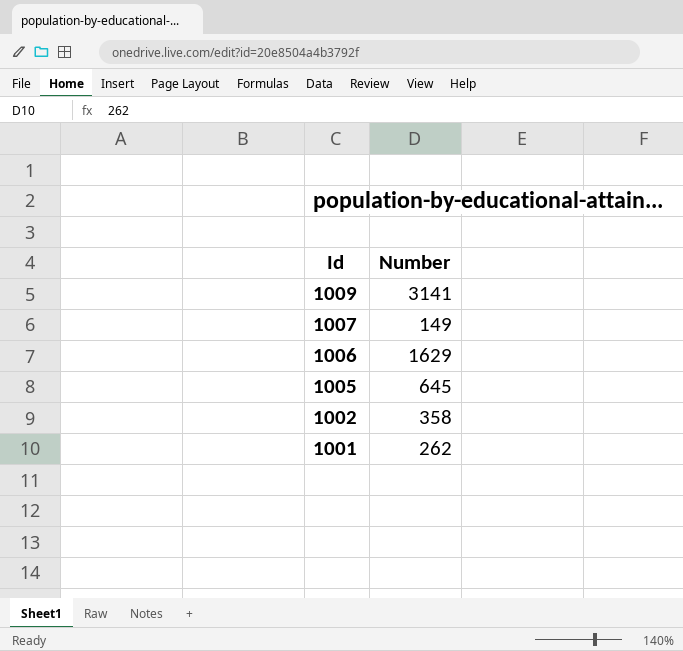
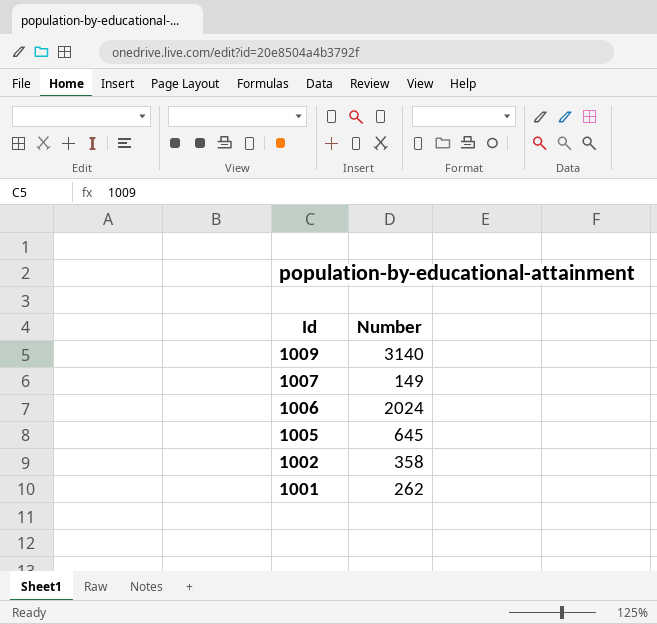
1009 | Number: 3141 -> 3140
1006 | Number: 1629 -> 2024

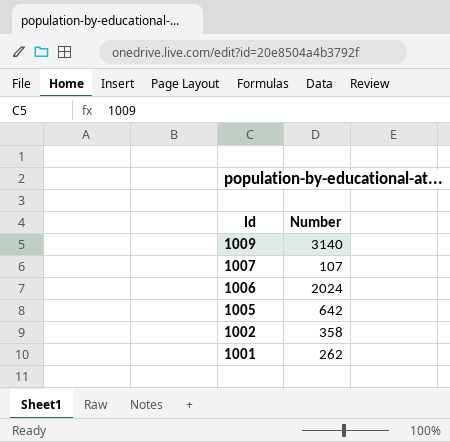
1007 | Number: 149 -> 107
1005 | Number: 645 -> 642

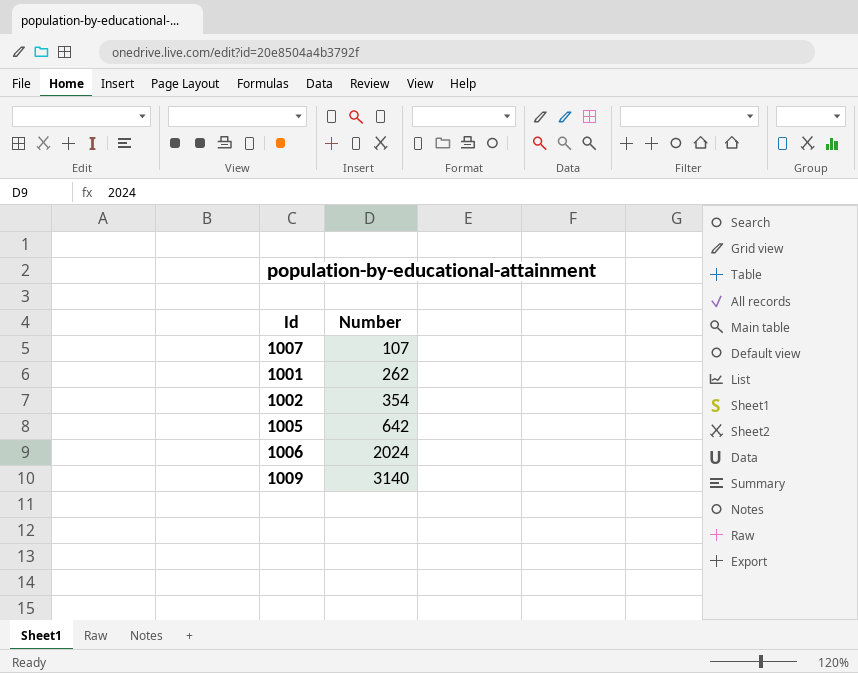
row order: Id descending -> Number ascending
1002 | Number: 358 -> 354

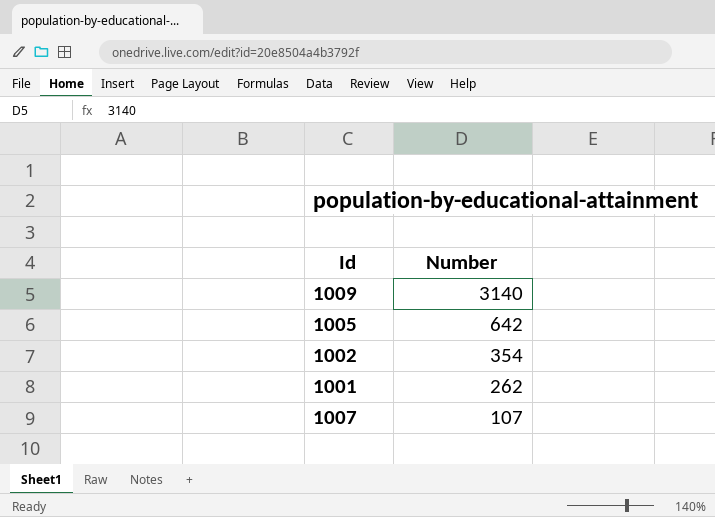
row order: Number ascending -> Number descending
row 1006: 2024 -> none

